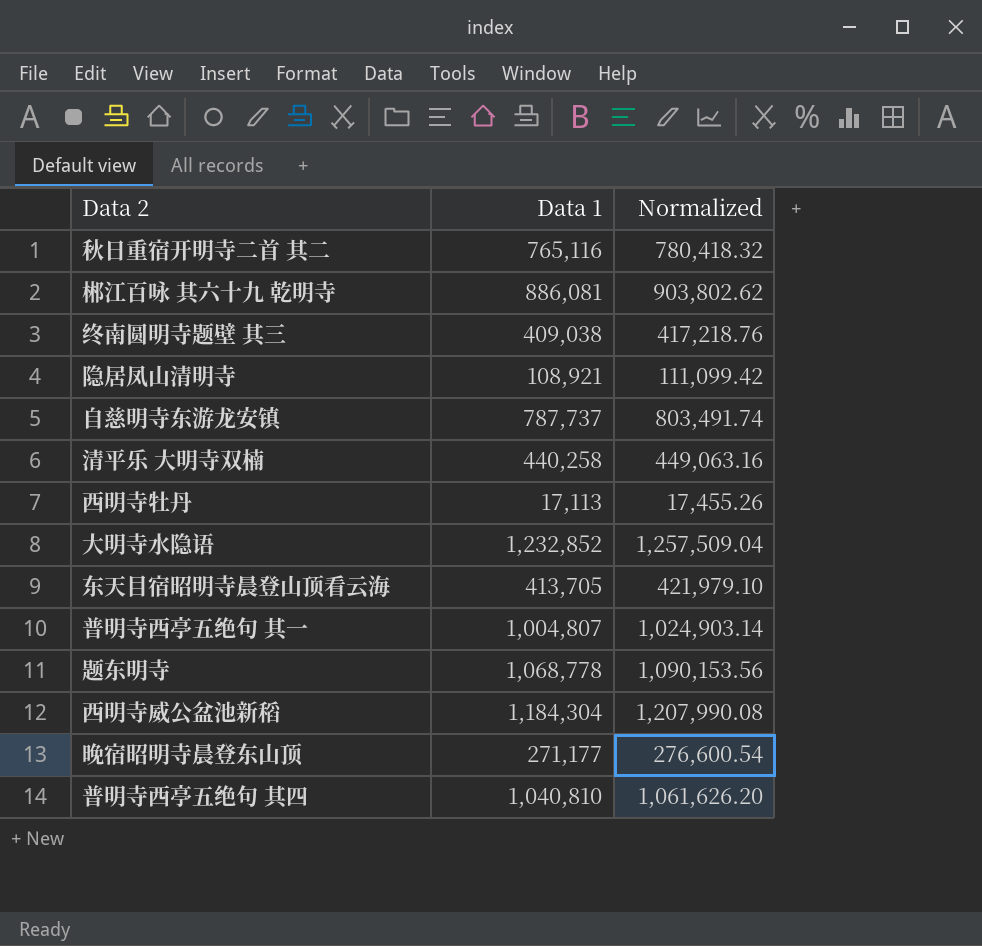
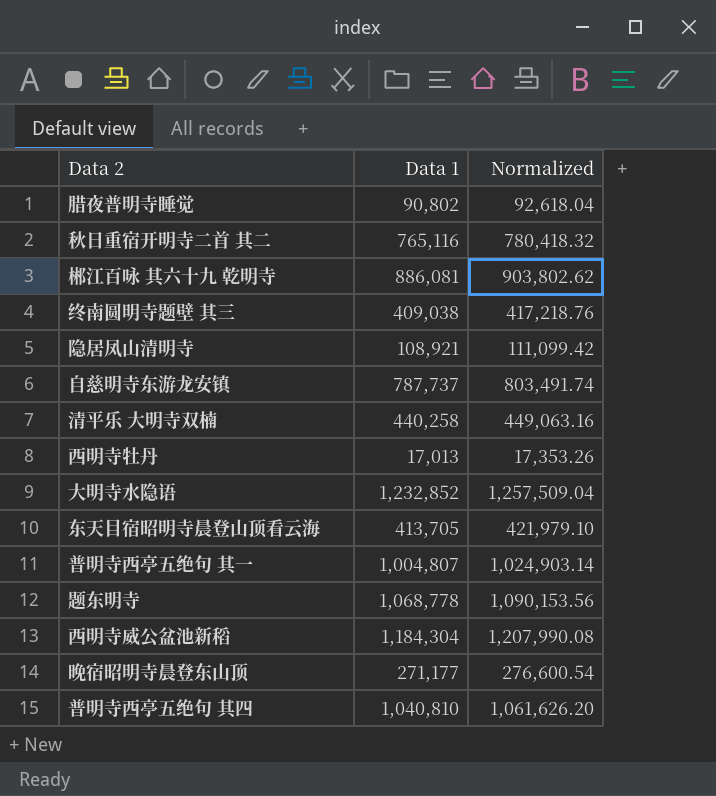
row 腊夜普明寺睡觉: none -> 90,802 | 92,618.04
西明寺牡丹 | Data 1: 17,113 -> 17,013
西明寺牡丹 | Normalized: 17,455.26 -> 17,353.26

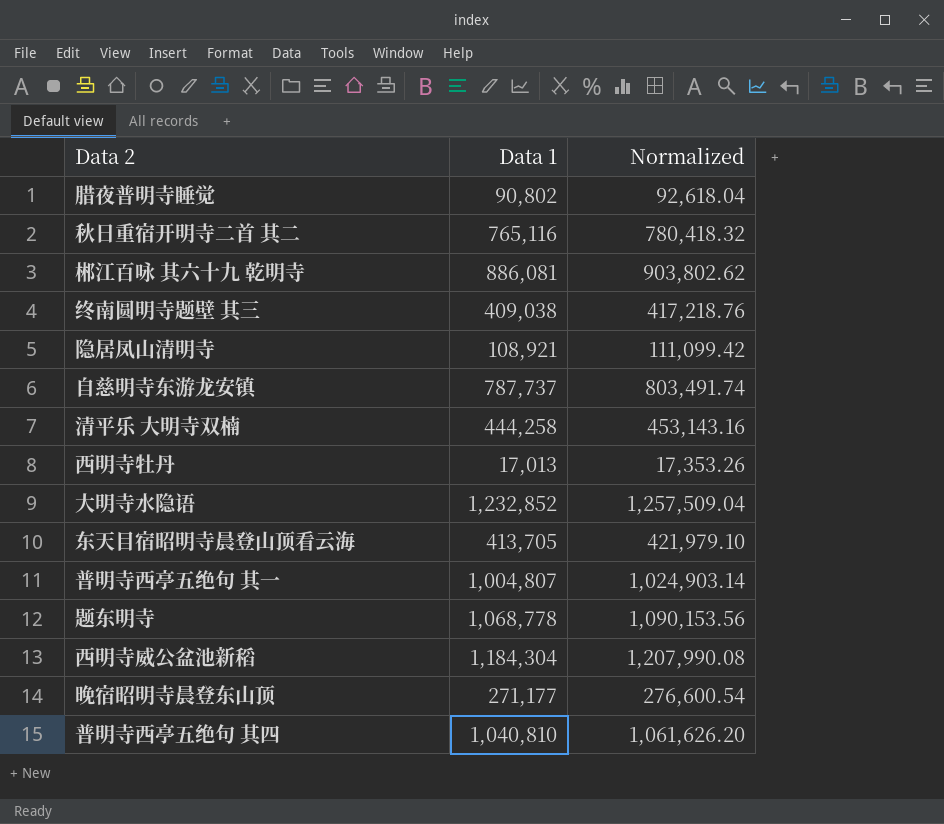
清平乐 大明寺双楠 | Data 1: 440,258 -> 444,258
清平乐 大明寺双楠 | Normalized: 449,063.16 -> 453,143.16

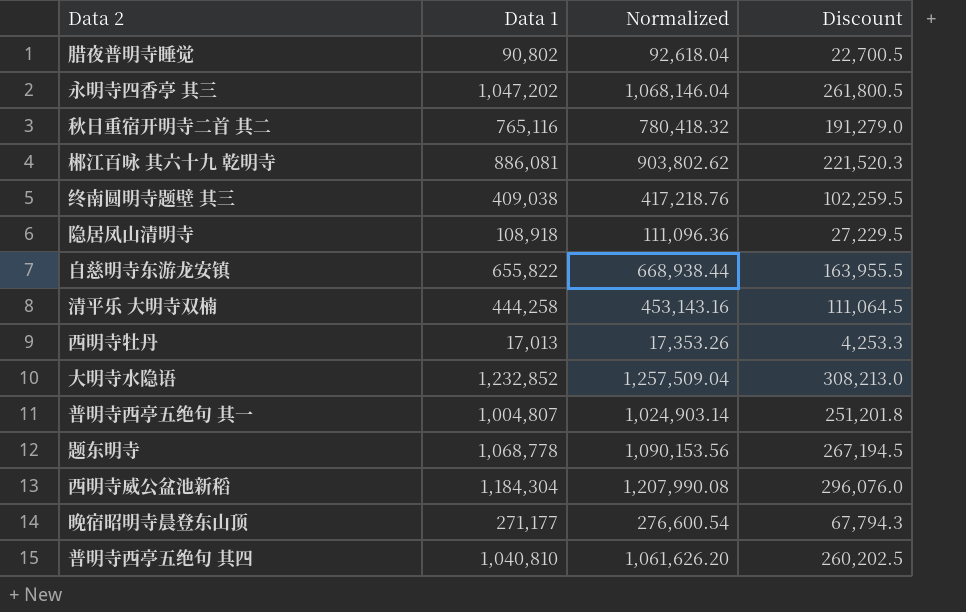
column Discount | formula: none -> [Data 1] * 0.25
row 东天目宿昭明寺晨登山顶看云海: 413,705 | 421,979.10 -> none
row 永明寺四香亭 其三: none -> 1,047,202 | 1,068,146.04 | 261,800.5
隐居凤山清明寺 | Data 1: 108,921 -> 108,918
隐居凤山清明寺 | Normalized: 111,099.42 -> 111,096.36
自慈明寺东游龙安镇 | Data 1: 787,737 -> 655,822
自慈明寺东游龙安镇 | Normalized: 803,491.74 -> 668,938.44

